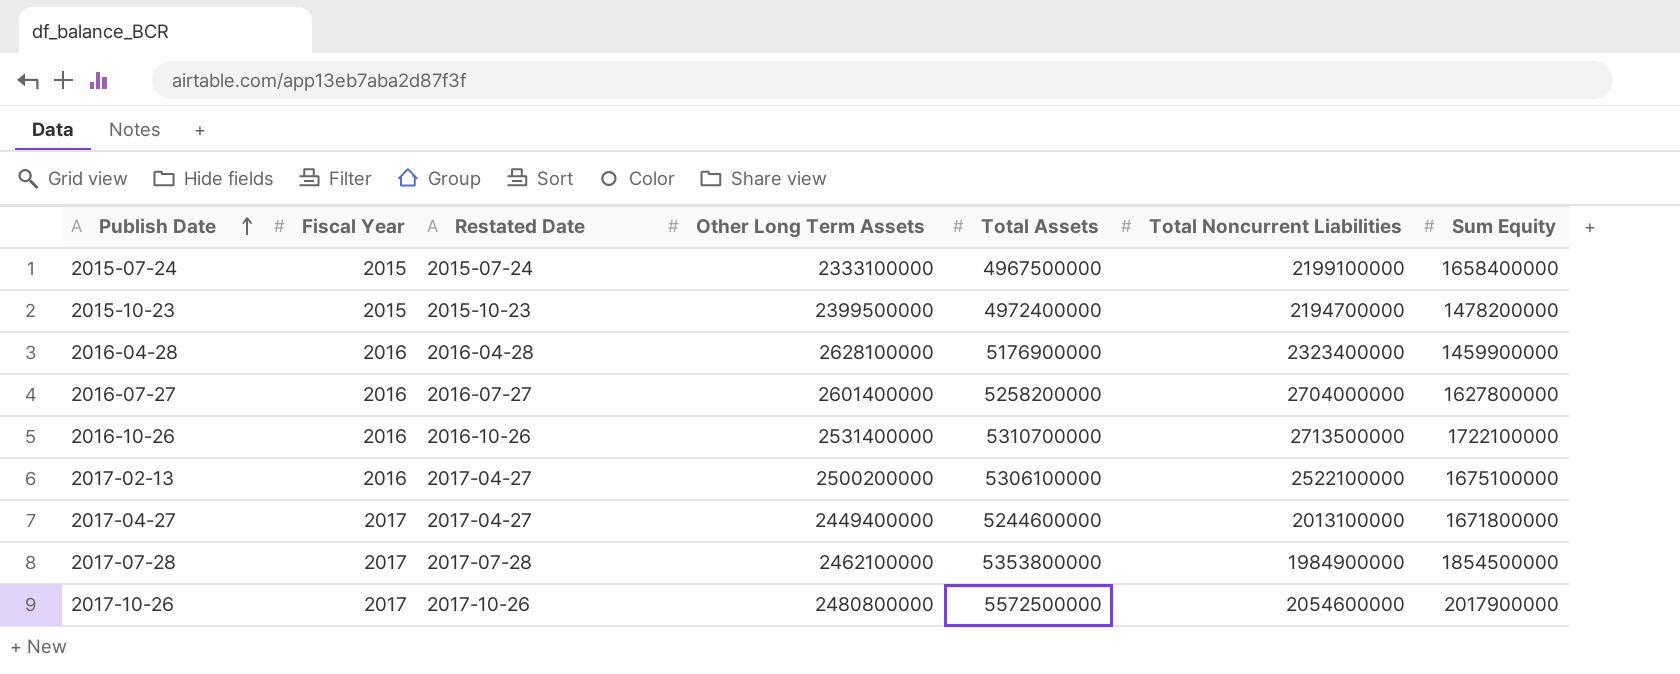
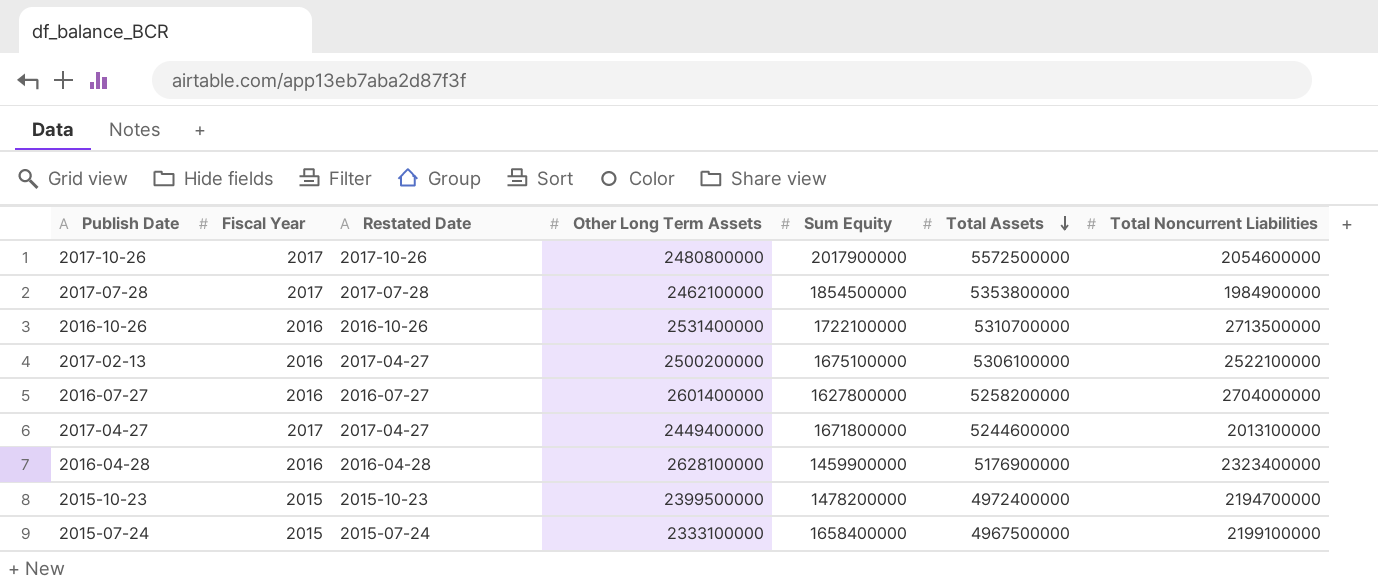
row order: Publish Date ascending -> Total Assets descending
column Sum Equity | position: 7 -> 5

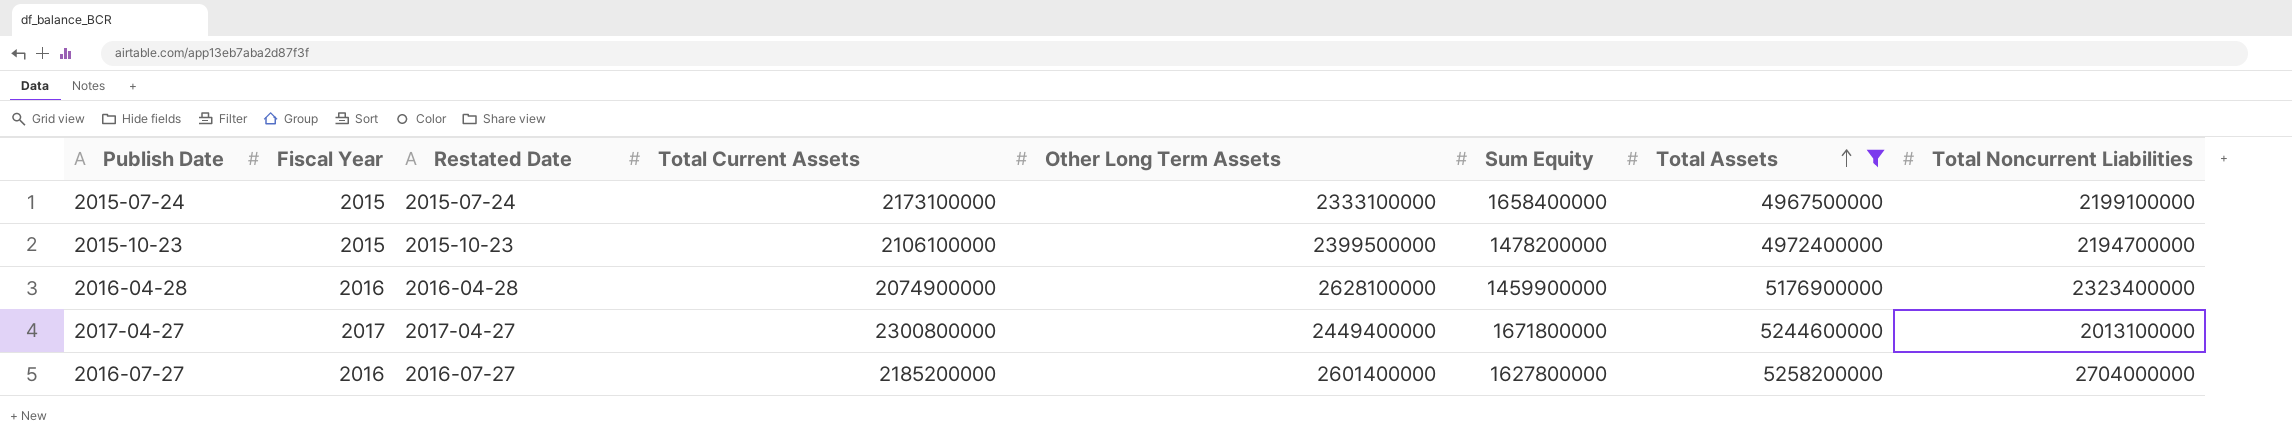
filter: none -> Total Assets <= 5258200000
row order: Total Assets descending -> Total Assets ascending
column Total Current Assets | position: none -> 4

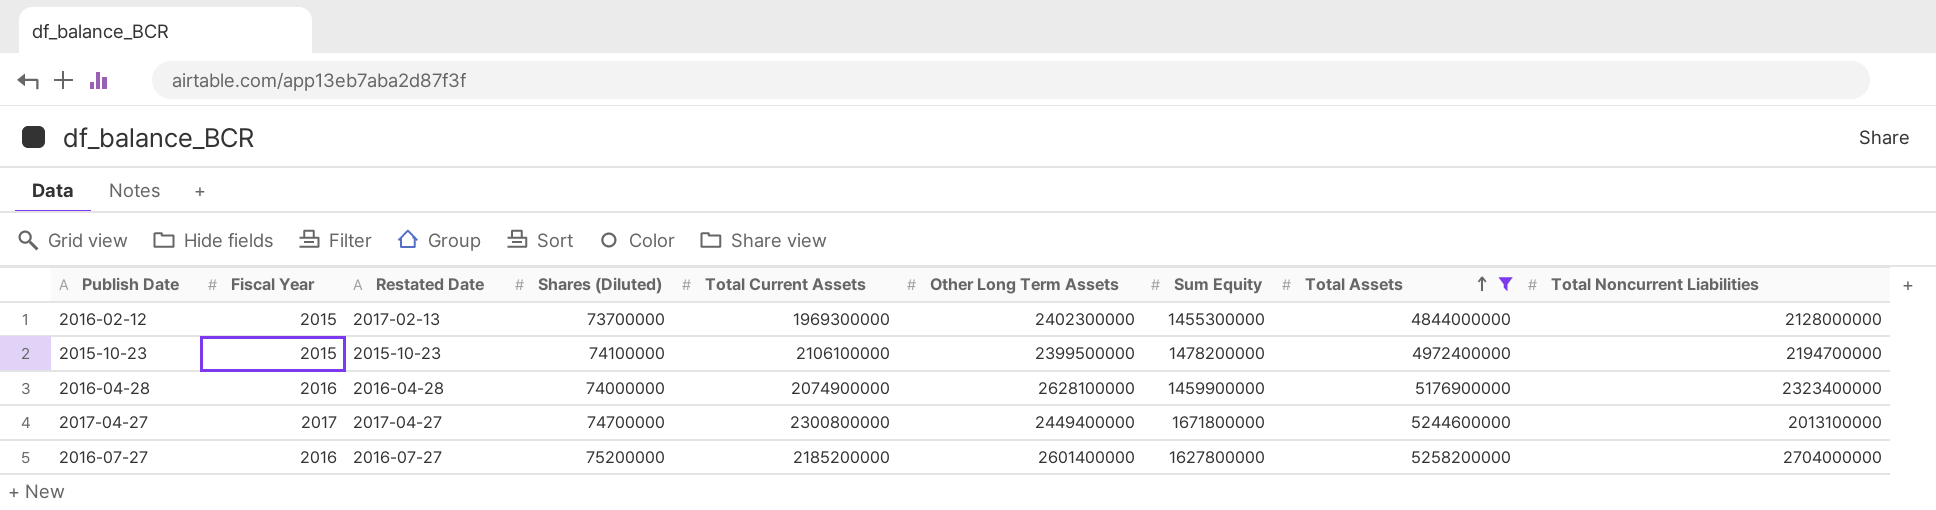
column Shares (Diluted) | position: none -> 4
row 2015-07-24: 2015 | 2015-07-24 | 2173100000 | 2333100000 | 1658400000 | 4967500000 | 2199100000 -> none
row 2016-02-12: none -> 2015 | 2017-02-13 | 73700000 | 1969300000 | 2402300000 | 1455300000 | 4844000000 | 2128000000

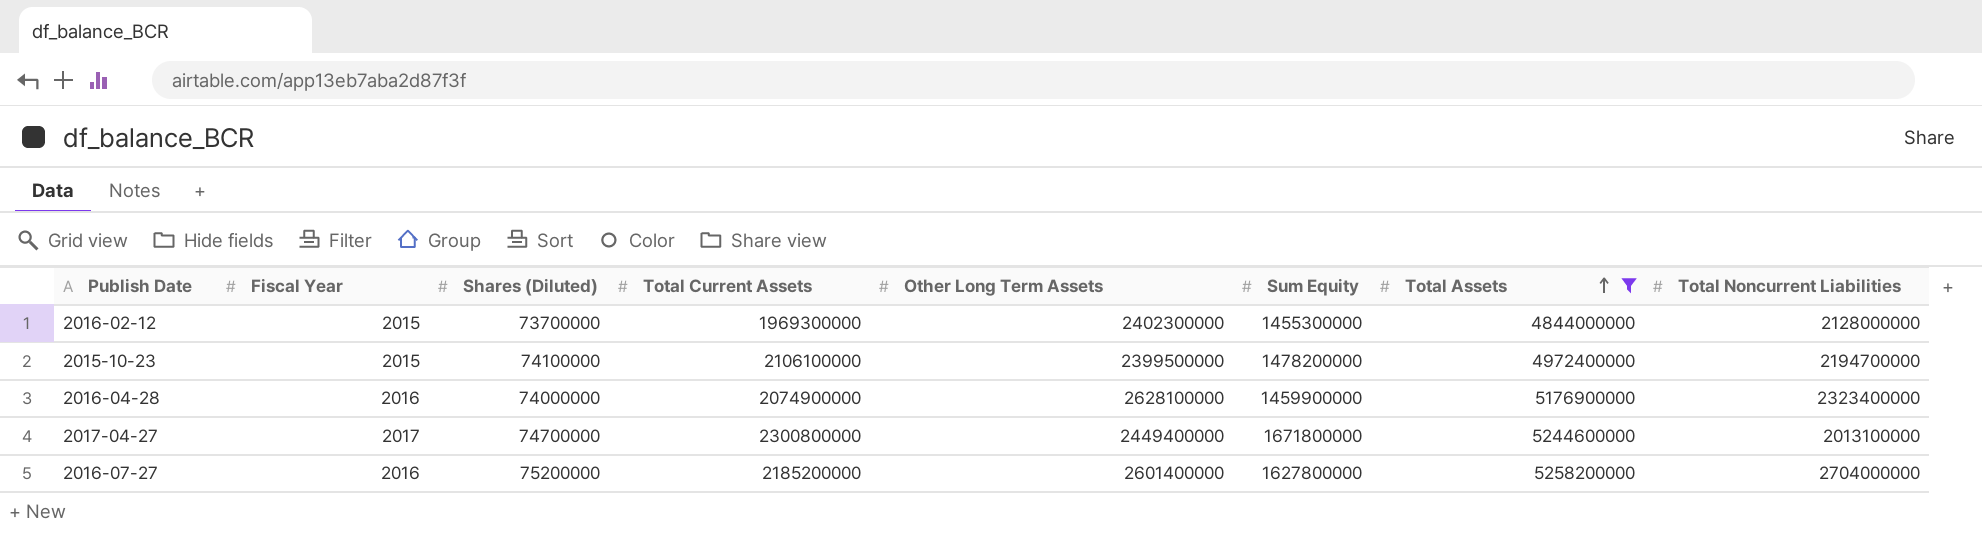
column Restated Date | position: 3 -> none

